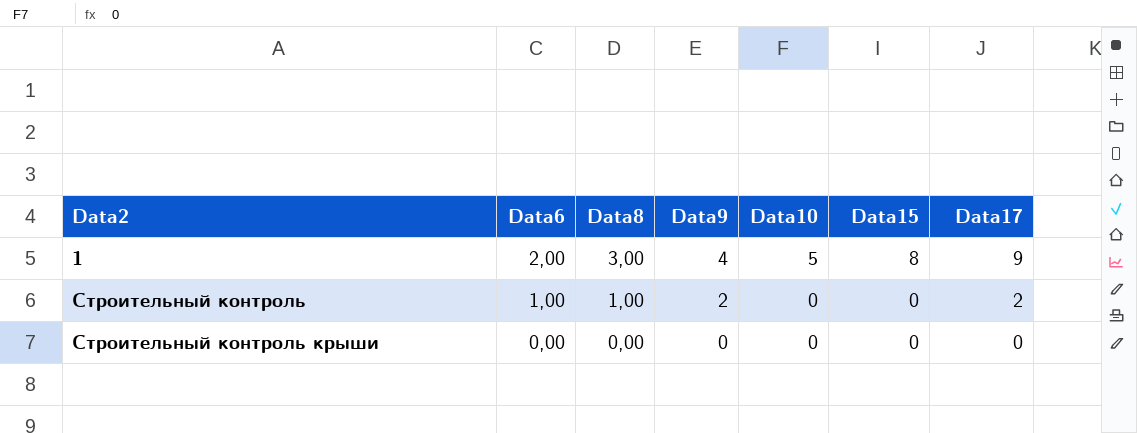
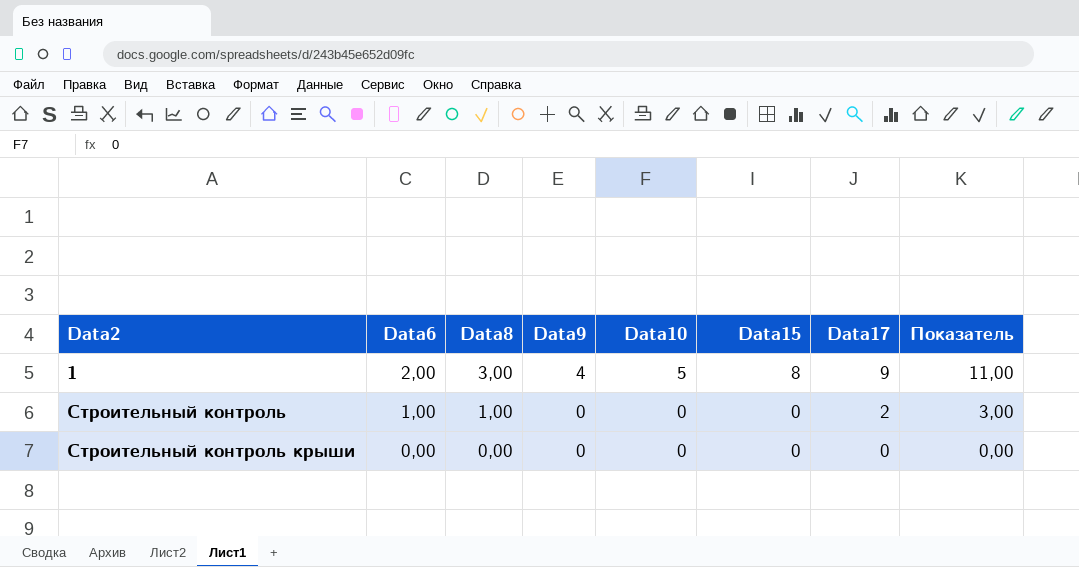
column Показатель | formula: none -> [Data6] + [Data17]
Строительный контроль | Data9: 2 -> 0

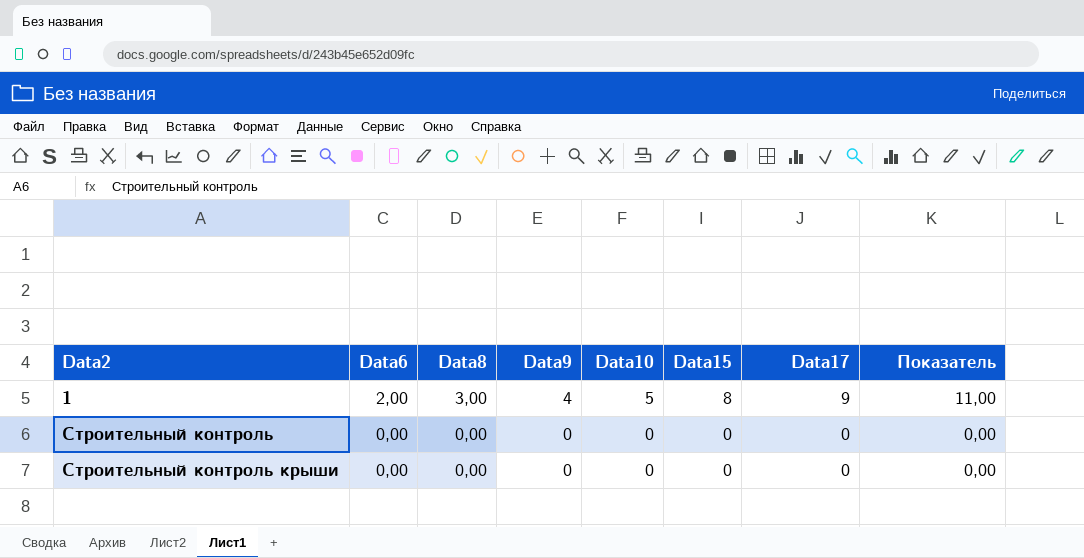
Строительный контроль | Data6: 1,00 -> 0,00
Строительный контроль | Data8: 1,00 -> 0,00
Строительный контроль | Data17: 2 -> 0
Строительный контроль | Показатель: 3,00 -> 0,00

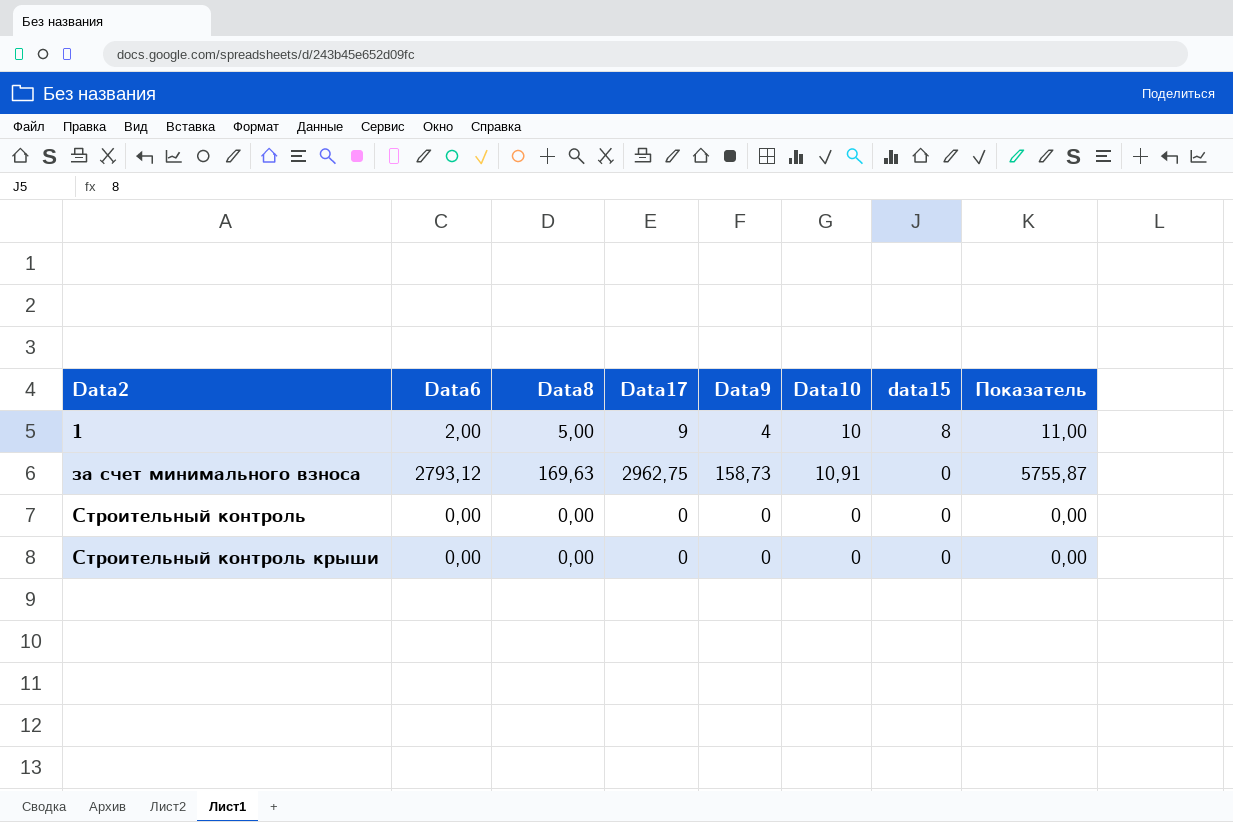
column Data17 | position: 7 -> 4
column name: Data15 -> data15
1 | Data8: 3,00 -> 5,00
1 | Data10: 5 -> 10
row за счет минимального взноса: none -> 2793,12 | 169,63 | 2962,75 | 158,73 | 10,91 | 0 | 5755,87

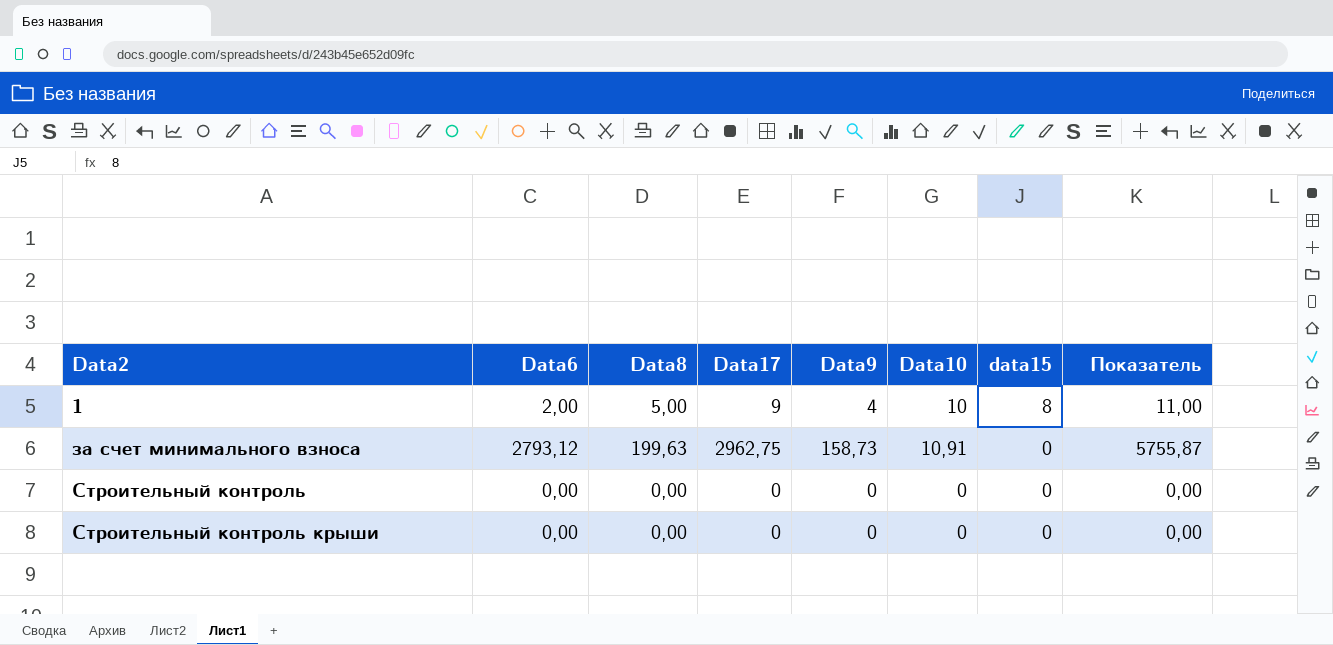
за счет минимального взноса | Data8: 169,63 -> 199,63

